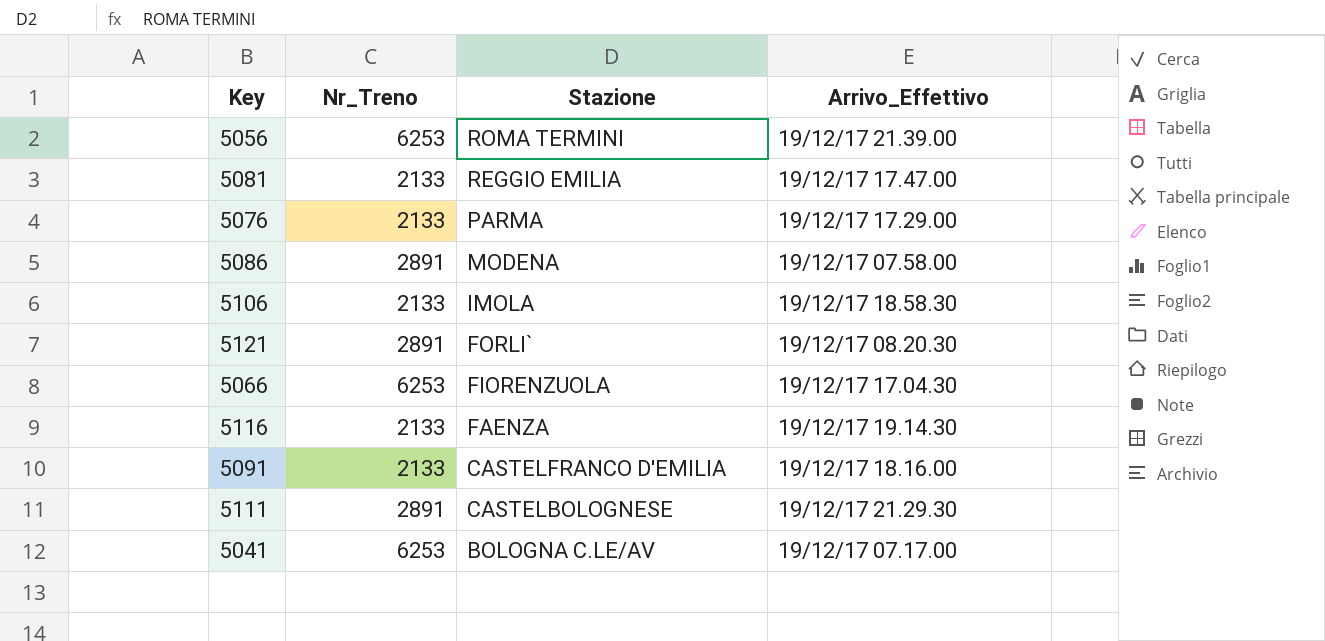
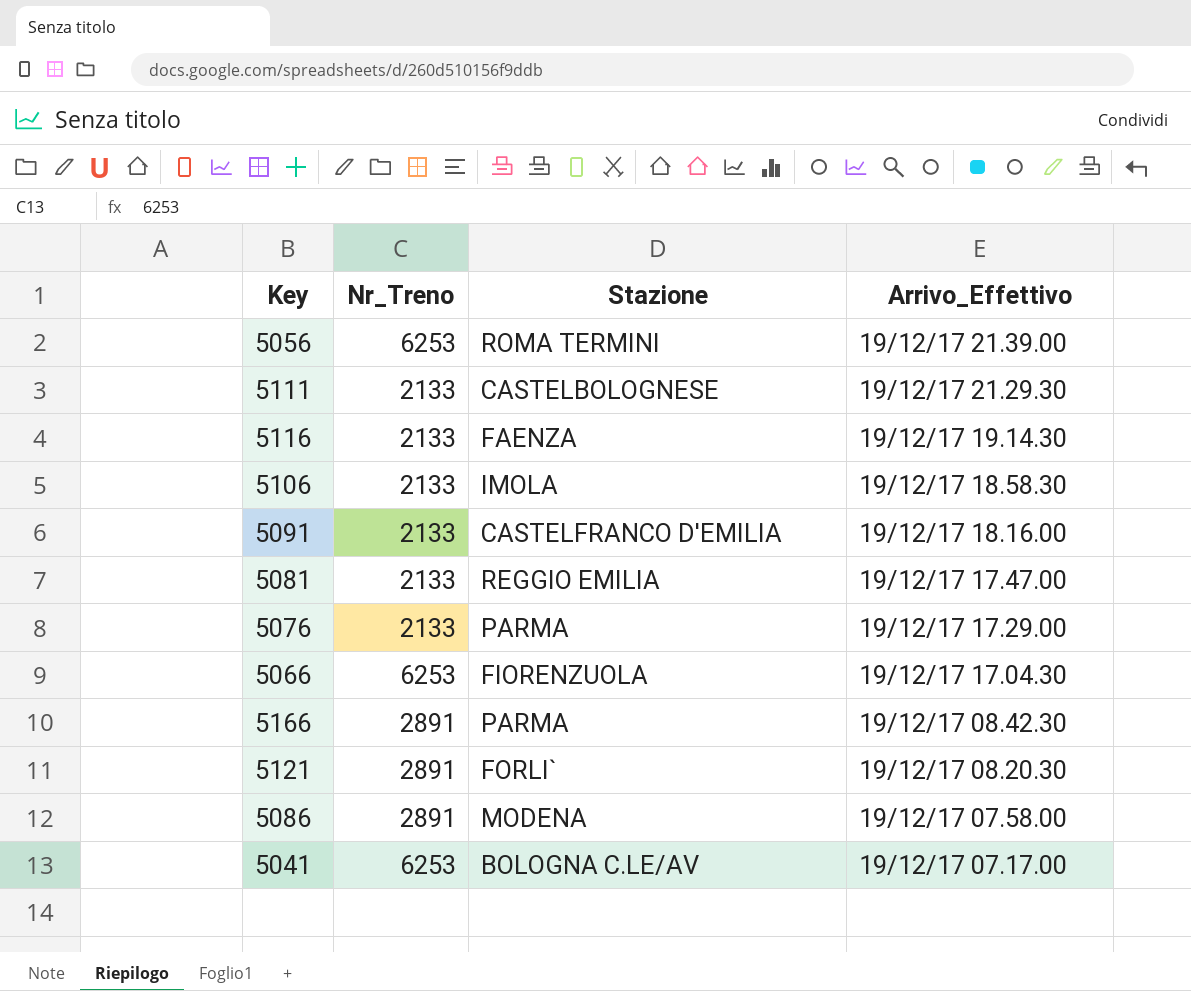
row order: Stazione descending -> Arrivo_Effettivo descending
5111 | Nr_Treno: 2891 -> 2133
row 5166: none -> 2891 | PARMA | 19/12/17 08.42.30

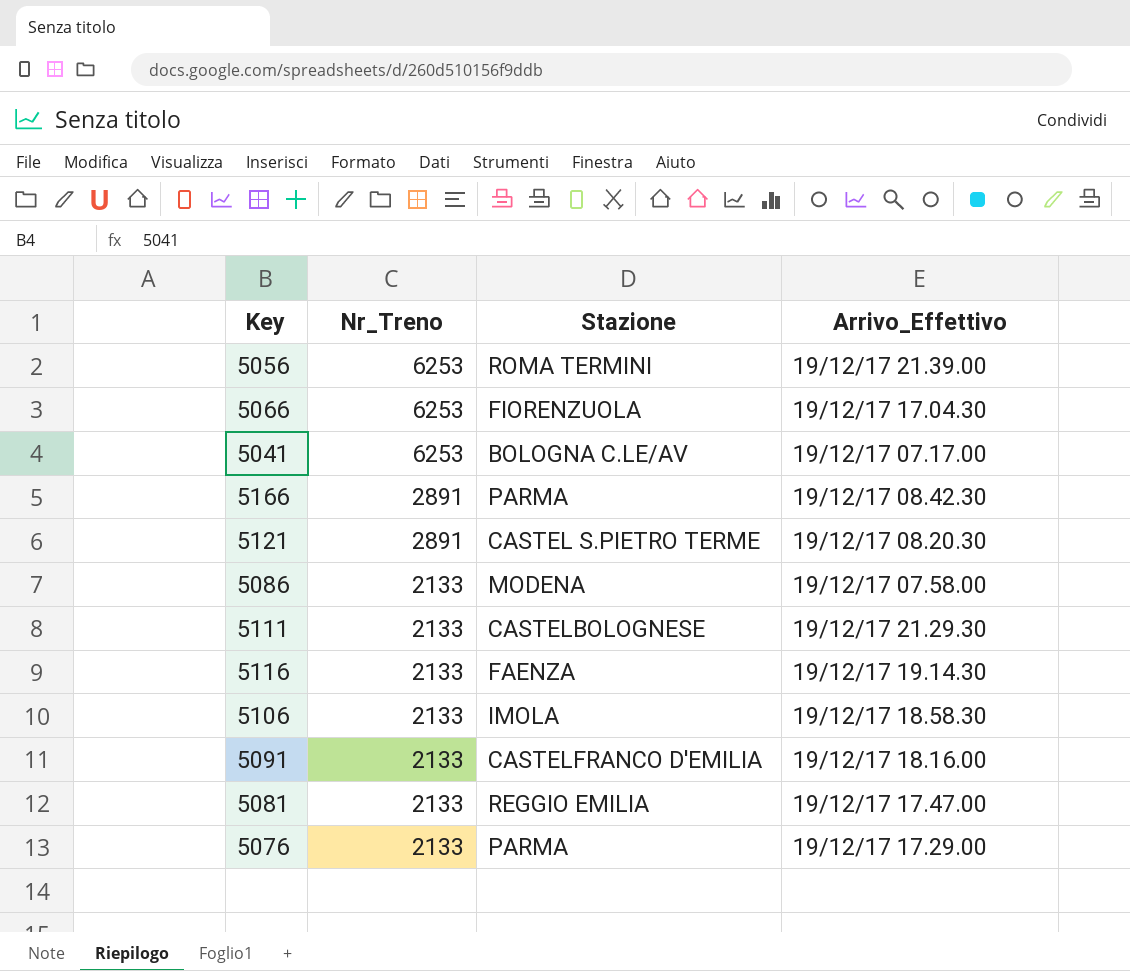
row order: Arrivo_Effettivo descending -> Nr_Treno descending
5121 | Stazione: FORLI` -> CASTEL S.PIETRO TERME
5086 | Nr_Treno: 2891 -> 2133

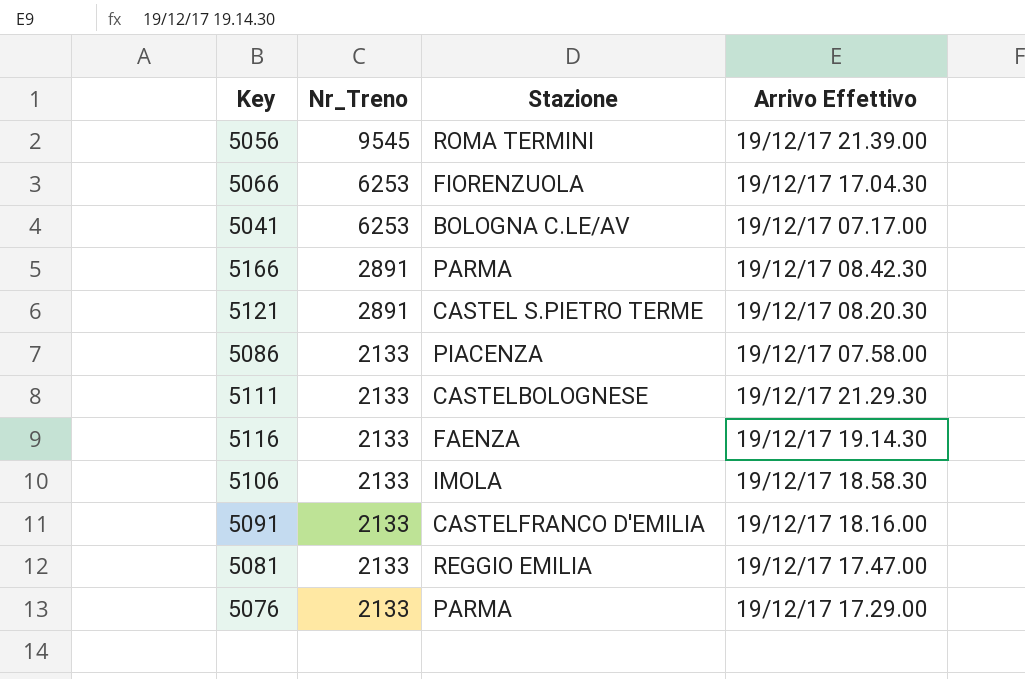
column name: Arrivo_Effettivo -> Arrivo Effettivo
5056 | Nr_Treno: 6253 -> 9545
5086 | Stazione: MODENA -> PIACENZA

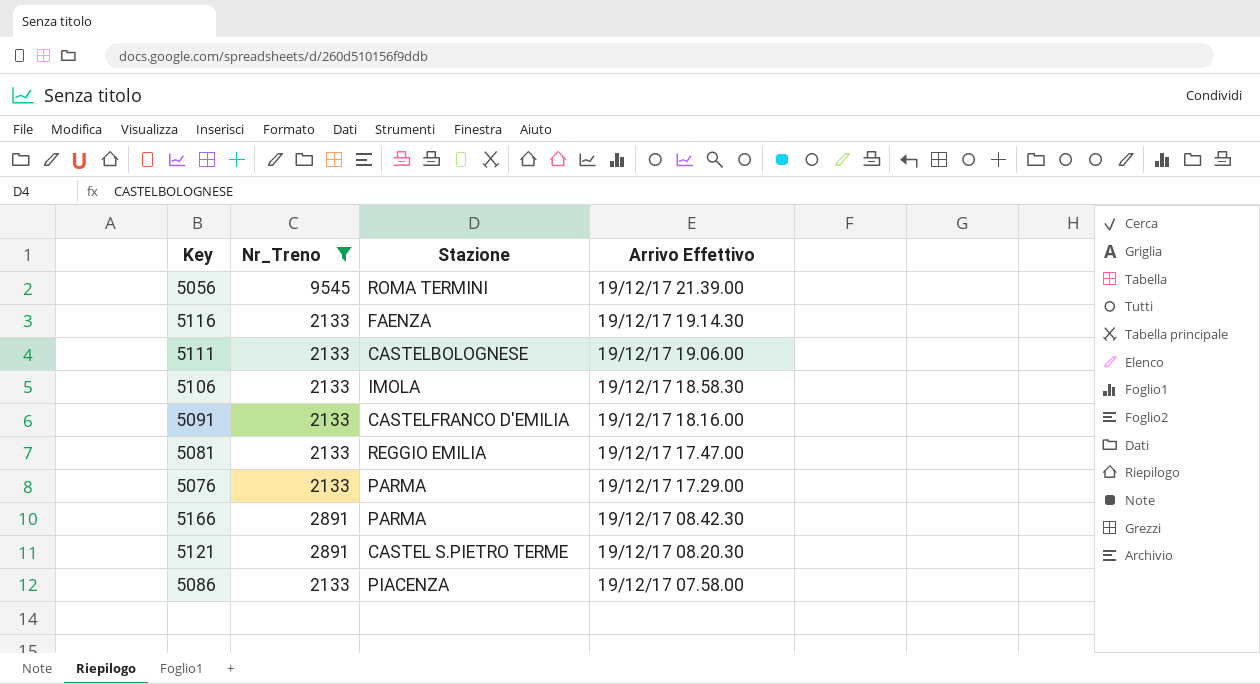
filter: none -> Nr_Treno != 6253
row order: Nr_Treno descending -> Arrivo Effettivo descending
5111 | Arrivo Effettivo: 19/12/17 21.29.30 -> 19/12/17 19.06.00

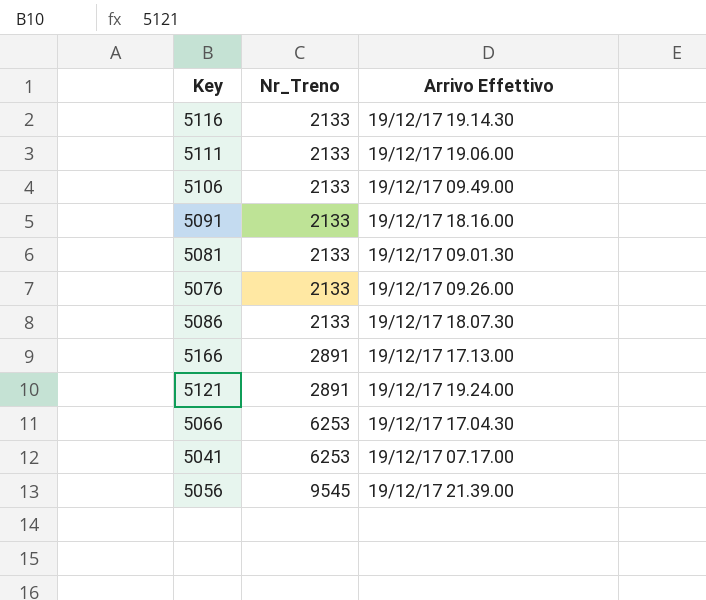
filter: Nr_Treno != 6253 -> none
row order: Arrivo Effettivo descending -> Nr_Treno ascending
column Stazione | position: 3 -> none
5106 | Arrivo Effettivo: 19/12/17 18.58.30 -> 19/12/17 09.49.00
5081 | Arrivo Effettivo: 19/12/17 17.47.00 -> 19/12/17 09.01.30
5076 | Arrivo Effettivo: 19/12/17 17.29.00 -> 19/12/17 09.26.00
5086 | Arrivo Effettivo: 19/12/17 07.58.00 -> 19/12/17 18.07.30
5166 | Arrivo Effettivo: 19/12/17 08.42.30 -> 19/12/17 17.13.00
5121 | Arrivo Effettivo: 19/12/17 08.20.30 -> 19/12/17 19.24.00

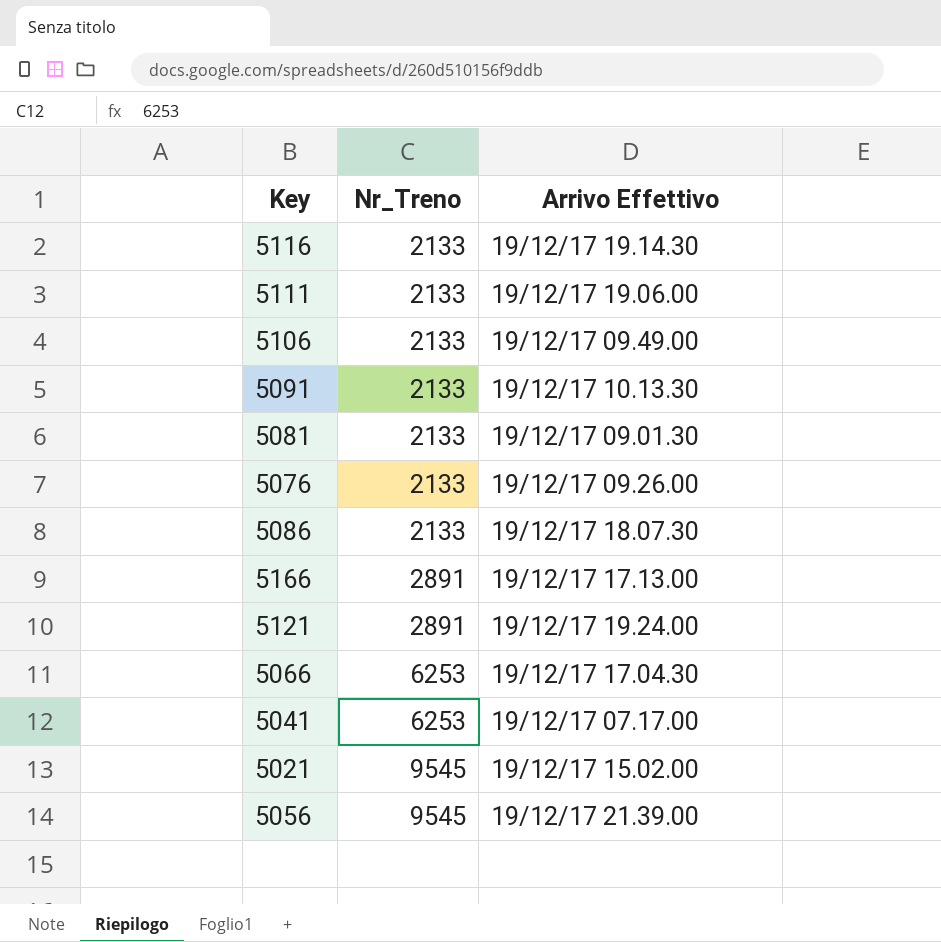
5091 | Arrivo Effettivo: 19/12/17 18.16.00 -> 19/12/17 10.13.30
row 5021: none -> 9545 | 19/12/17 15.02.00

